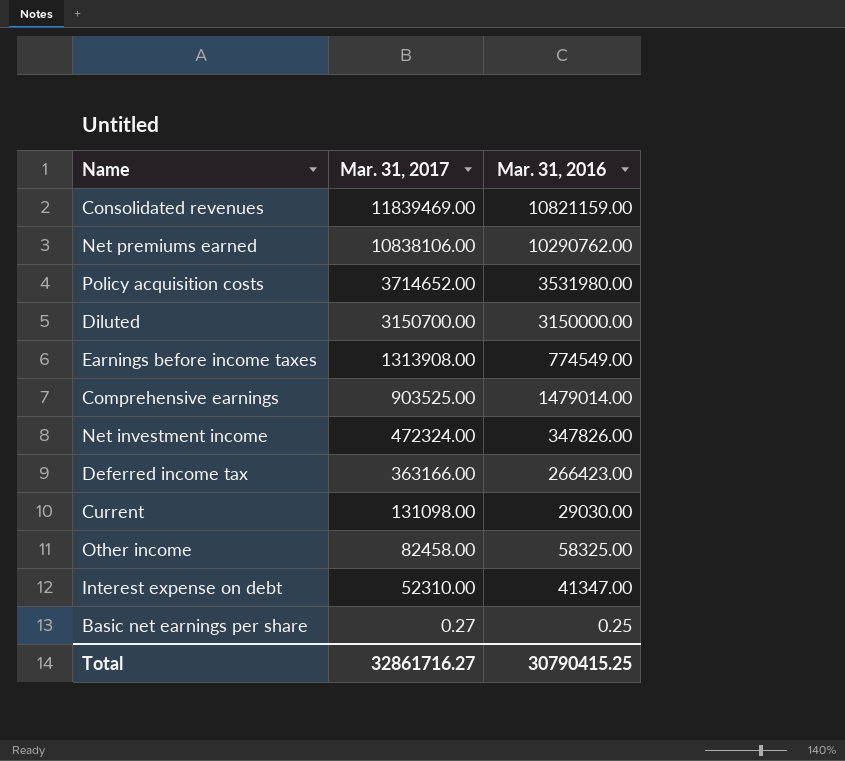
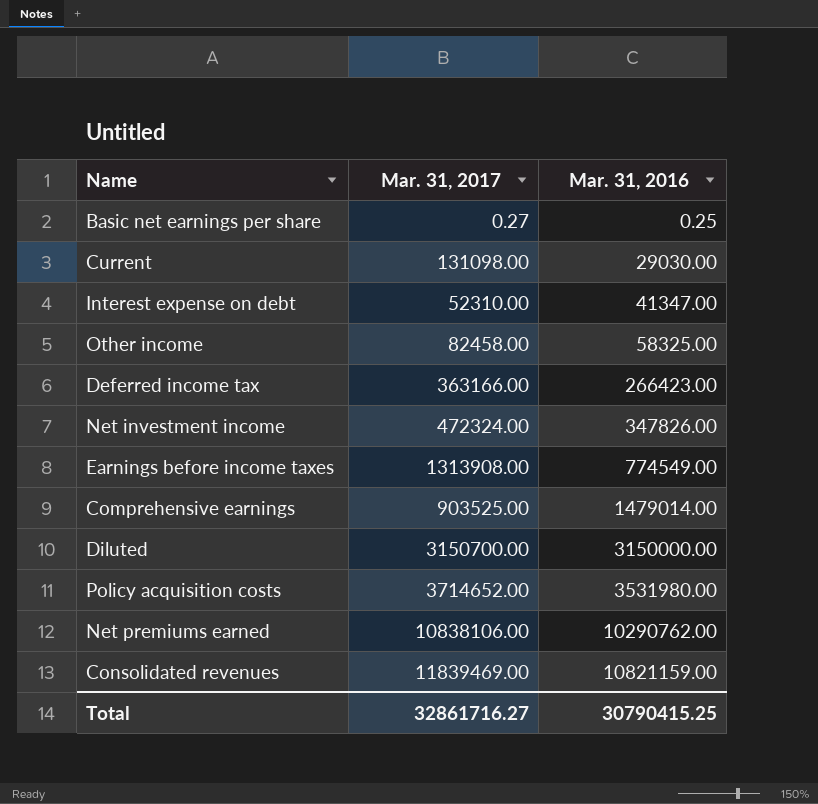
row order: Mar. 31, 2017 descending -> Mar. 31, 2016 ascending

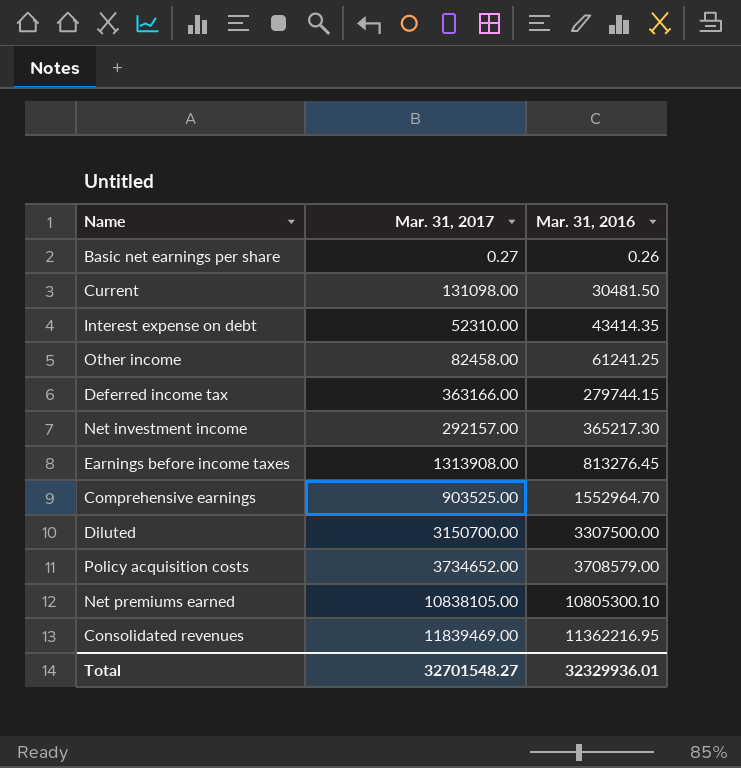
Basic net earnings per share | Mar. 31, 2016: 0.25 -> 0.26
Current | Mar. 31, 2016: 29030.00 -> 30481.50
Interest expense on debt | Mar. 31, 2016: 41347.00 -> 43414.35
Other income | Mar. 31, 2016: 58325.00 -> 61241.25
Deferred income tax | Mar. 31, 2016: 266423.00 -> 279744.15
Net investment income | Mar. 31, 2017: 472324.00 -> 292157.00
Net investment income | Mar. 31, 2016: 347826.00 -> 365217.30
Earnings before income taxes | Mar. 31, 2016: 774549.00 -> 813276.45
Comprehensive earnings | Mar. 31, 2016: 1479014.00 -> 1552964.70
Diluted | Mar. 31, 2016: 3150000.00 -> 3307500.00
Policy acquisition costs | Mar. 31, 2017: 3714652.00 -> 3734652.00
Policy acquisition costs | Mar. 31, 2016: 3531980.00 -> 3708579.00
Net premiums earned | Mar. 31, 2017: 10838106.00 -> 10838105.00
Net premiums earned | Mar. 31, 2016: 10290762.00 -> 10805300.10
Consolidated revenues | Mar. 31, 2016: 10821159.00 -> 11362216.95
Total | Mar. 31, 2017: 32861716.27 -> 32701548.27
Total | Mar. 31, 2016: 30790415.25 -> 32329936.01

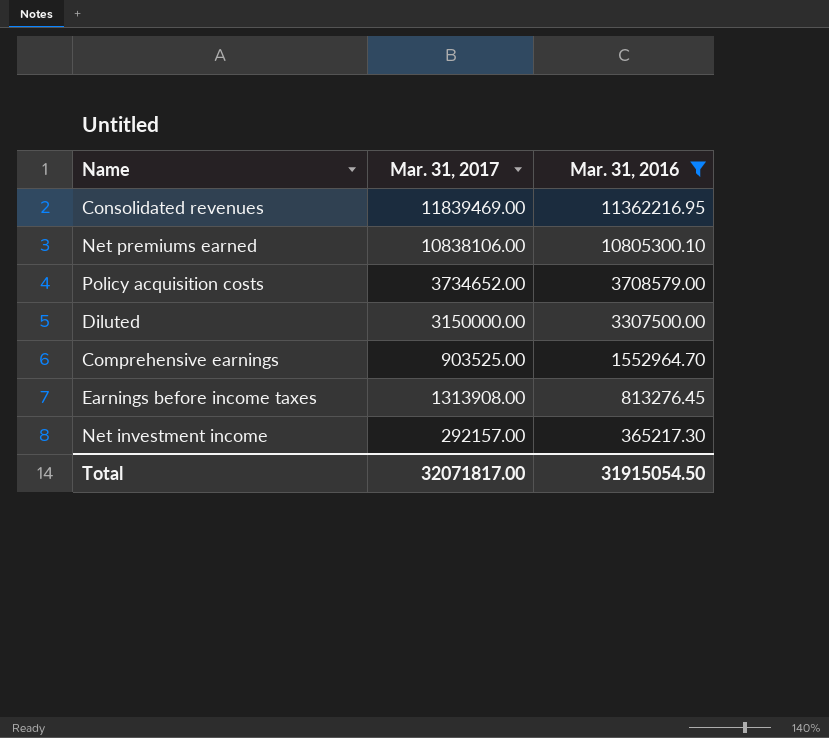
filter: none -> Mar. 31, 2016 >= 365217.30
row order: Mar. 31, 2016 ascending -> Mar. 31, 2016 descending
Net premiums earned | Mar. 31, 2017: 10838105.00 -> 10838106.00
Diluted | Mar. 31, 2017: 3150700.00 -> 3150000.00
Total | Mar. 31, 2017: 32701548.27 -> 32071817.00
Total | Mar. 31, 2016: 32329936.01 -> 31915054.50

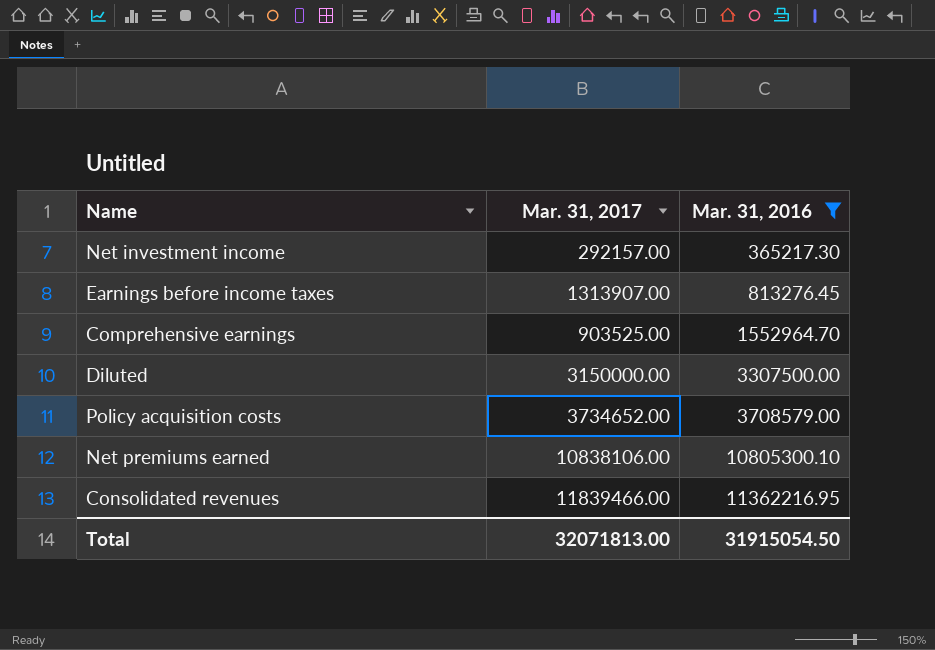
row order: Mar. 31, 2016 descending -> Mar. 31, 2016 ascending
Earnings before income taxes | Mar. 31, 2017: 1313908.00 -> 1313907.00
Consolidated revenues | Mar. 31, 2017: 11839469.00 -> 11839466.00
Total | Mar. 31, 2017: 32071817.00 -> 32071813.00

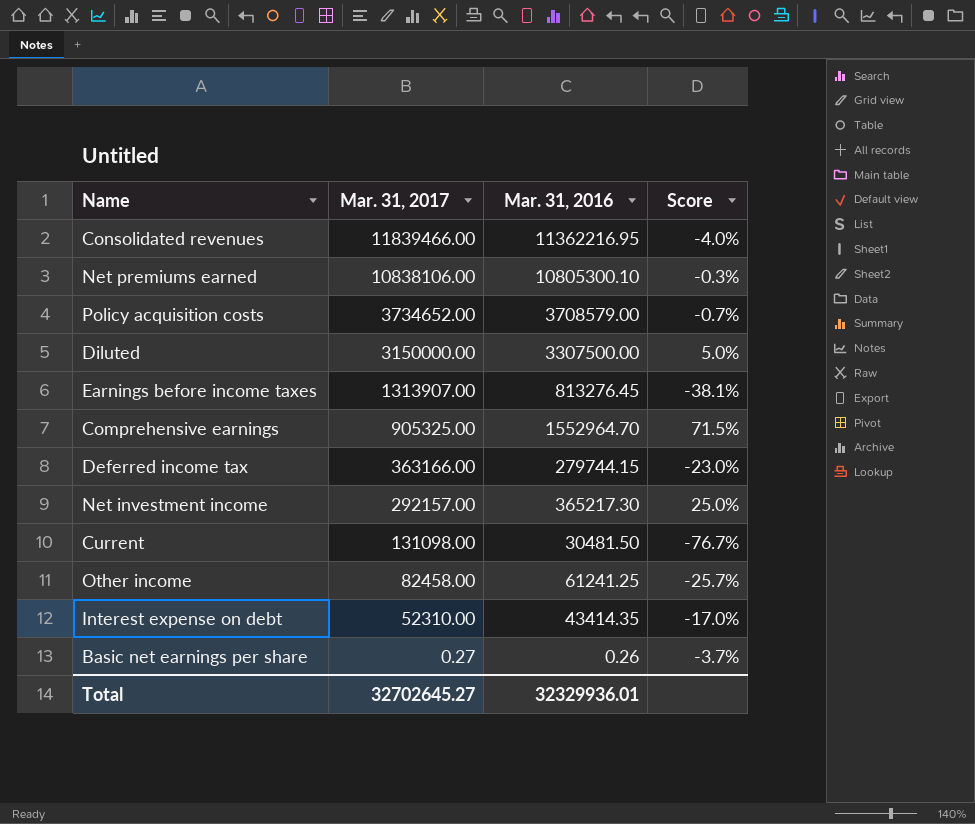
filter: Mar. 31, 2016 >= 365217.30 -> none
row order: Mar. 31, 2016 ascending -> Mar. 31, 2017 descending
column Score | formula: none -> ([Mar. 31, 2016] - [Mar. 31, 2017]) / [Mar. 31, 2017]
Comprehensive earnings | Mar. 31, 2017: 903525.00 -> 905325.00
Total | Mar. 31, 2017: 32071813.00 -> 32702645.27
Total | Mar. 31, 2016: 31915054.50 -> 32329936.01

